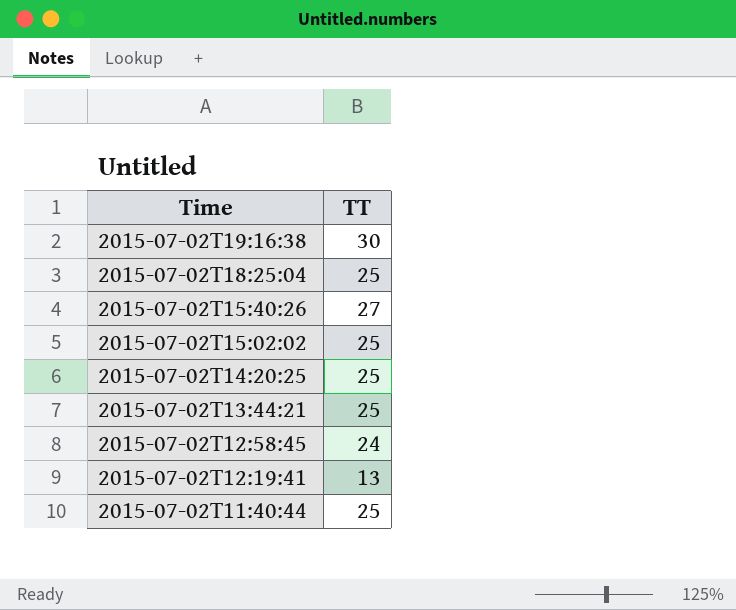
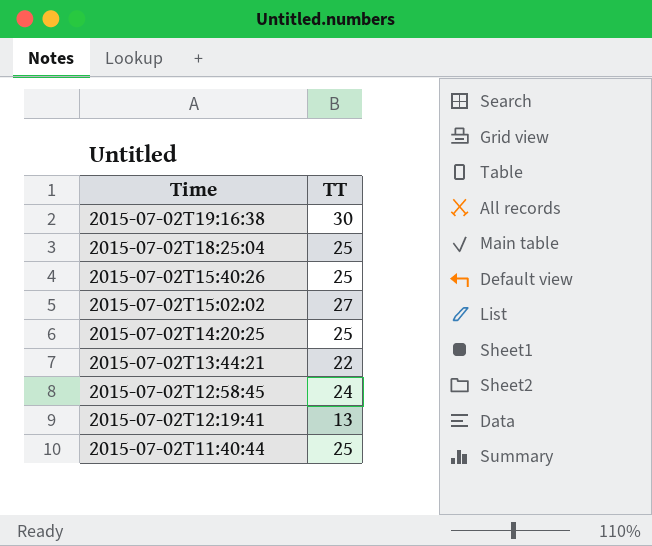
2015-07-02T15:40:26 | TT: 27 -> 25
2015-07-02T15:02:02 | TT: 25 -> 27
2015-07-02T13:44:21 | TT: 25 -> 22

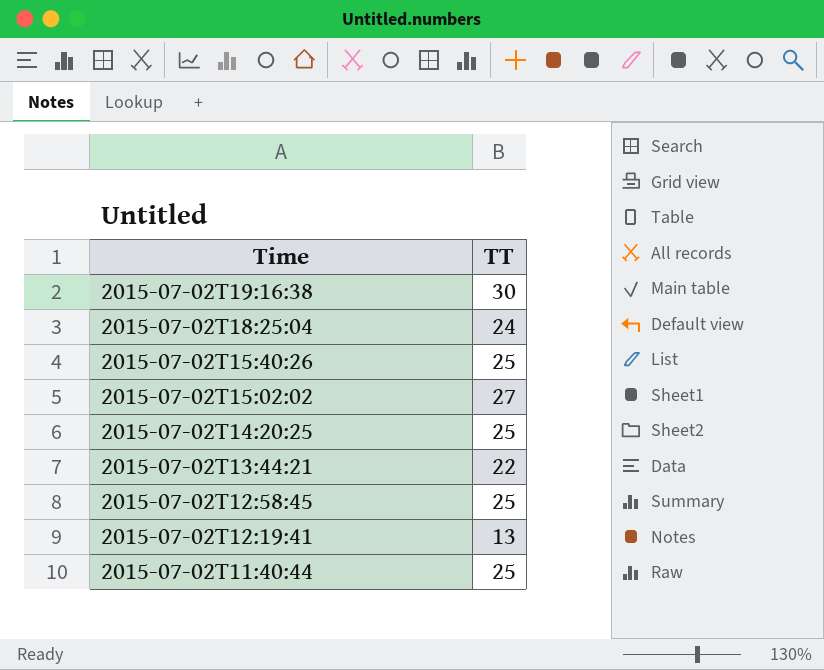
2015-07-02T18:25:04 | TT: 25 -> 24
2015-07-02T12:58:45 | TT: 24 -> 25

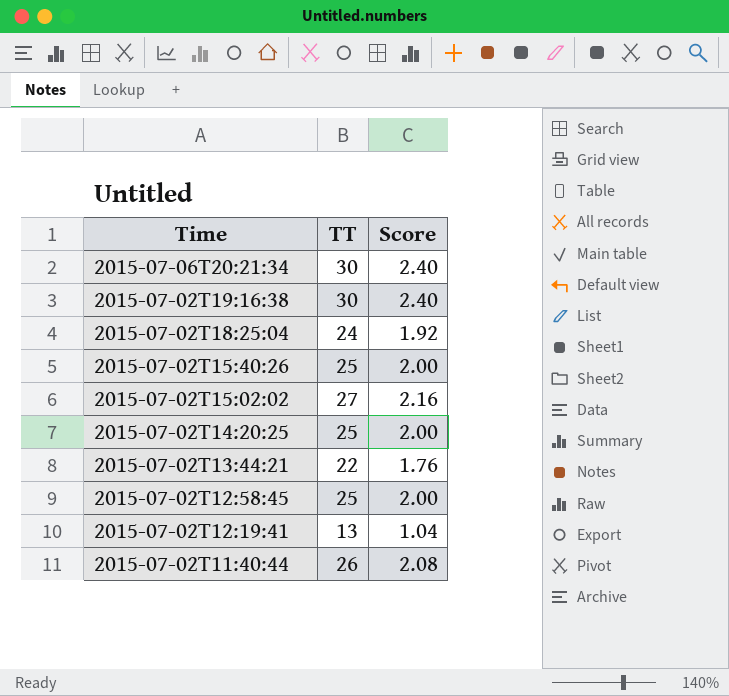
column Score | formula: none -> [TT] * 0.08
row 2015-07-06T20:21:34: none -> 30 | 2.40
2015-07-02T11:40:44 | TT: 25 -> 26

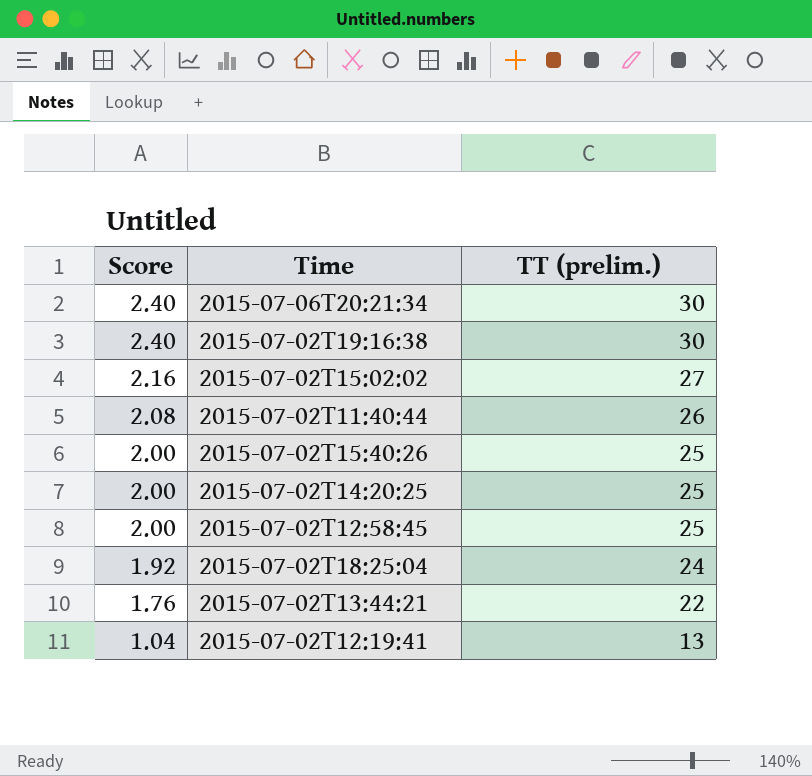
row order: Time descending -> Score descending
column Score | position: 3 -> 1
column name: TT -> TT (prelim.)

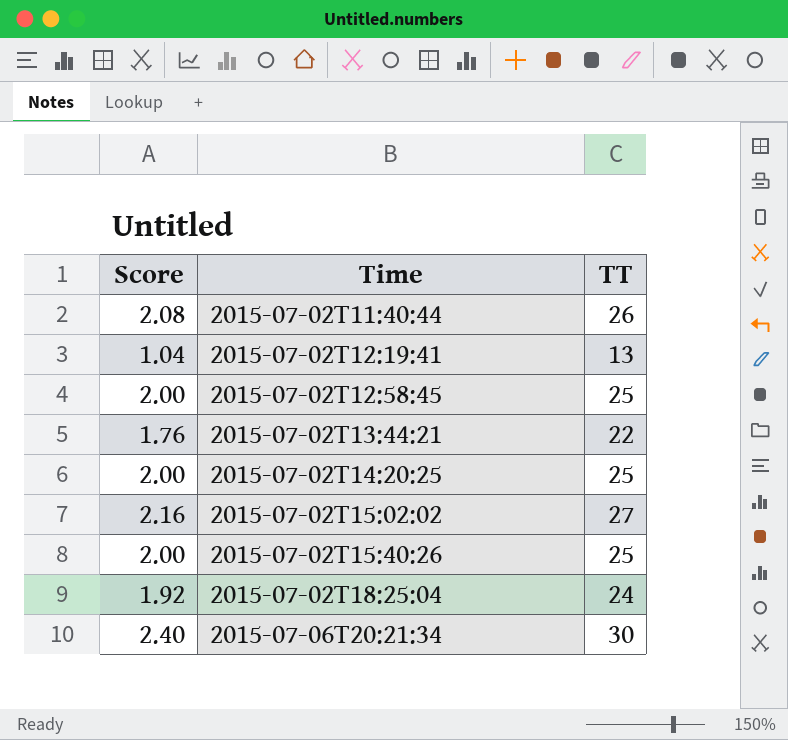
row order: Score descending -> Time ascending
column name: TT (prelim.) -> TT
row 2015-07-02T19:16:38: 2.40 | 30 -> none

